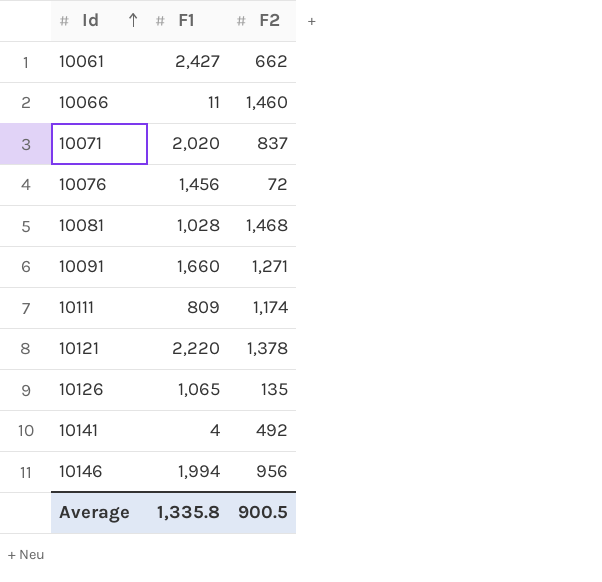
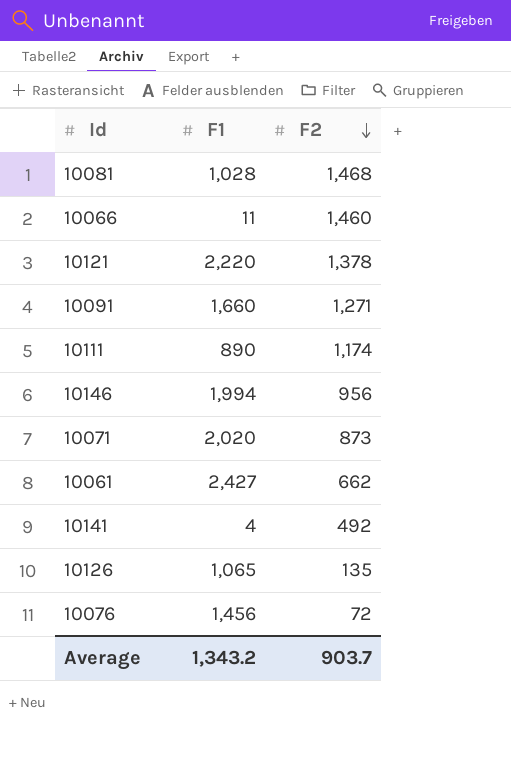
row order: Id ascending -> F2 descending
10111 | F1: 809 -> 890
10071 | F2: 837 -> 873
Average | F1: 1,335.8 -> 1,343.2
Average | F2: 900.5 -> 903.7

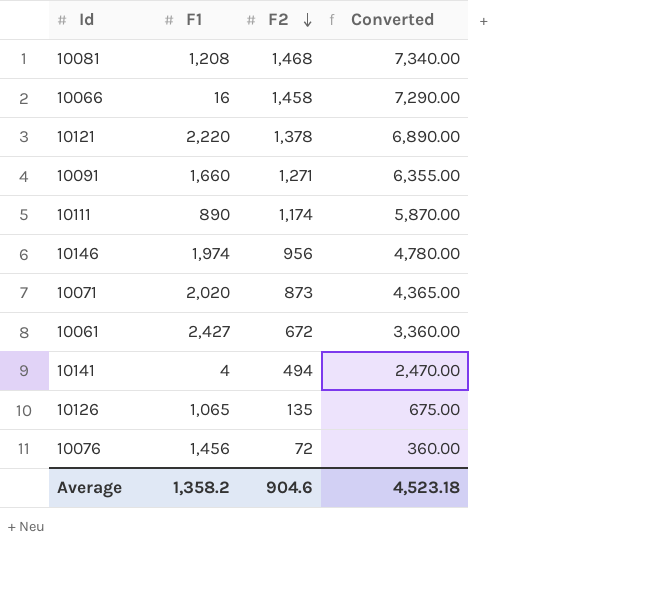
column Converted | formula: none -> [F2] * 5
10081 | F1: 1,028 -> 1,208
10066 | F1: 11 -> 16
10066 | F2: 1,460 -> 1,458
10146 | F1: 1,994 -> 1,974
10061 | F2: 662 -> 672
10141 | F2: 492 -> 494
Average | F1: 1,343.2 -> 1,358.2
Average | F2: 903.7 -> 904.6

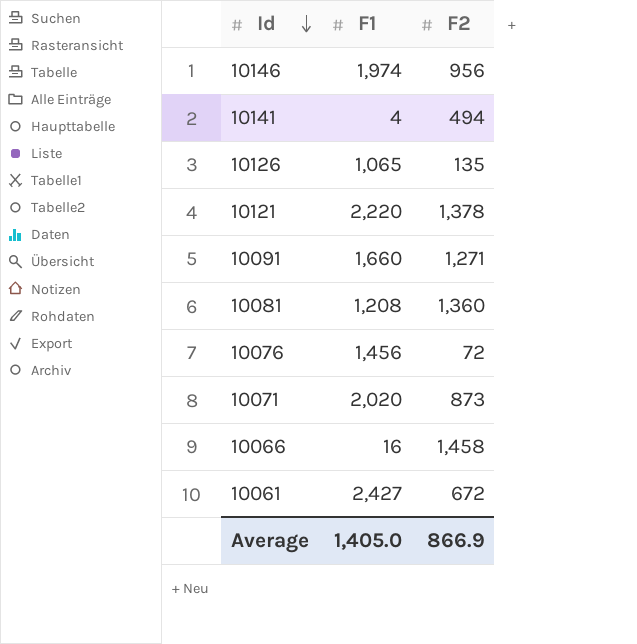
row order: F2 descending -> Id descending
column Converted | formula: [F2] * 5 -> none
row 10111: 890 | 1,174 | 5,870.00 -> none
10081 | F2: 1,468 -> 1,360
Average | F1: 1,358.2 -> 1,405.0
Average | F2: 904.6 -> 866.9

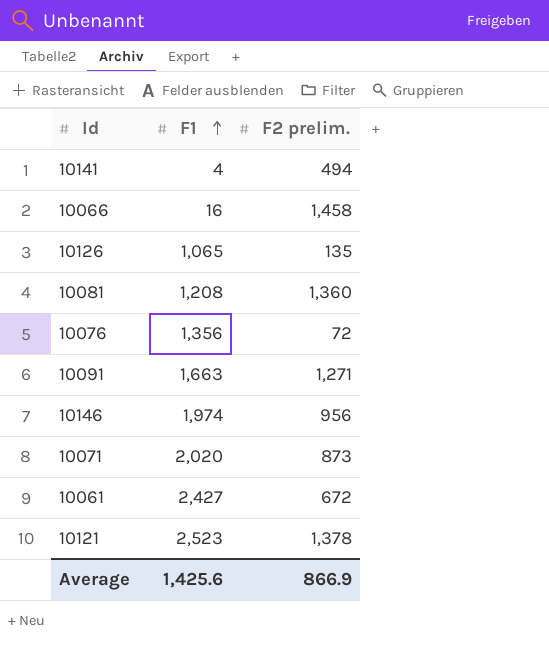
row order: Id descending -> F1 ascending
column name: F2 -> F2 prelim.
10076 | F1: 1,456 -> 1,356
10091 | F1: 1,660 -> 1,663
10121 | F1: 2,220 -> 2,523
Average | F1: 1,405.0 -> 1,425.6

